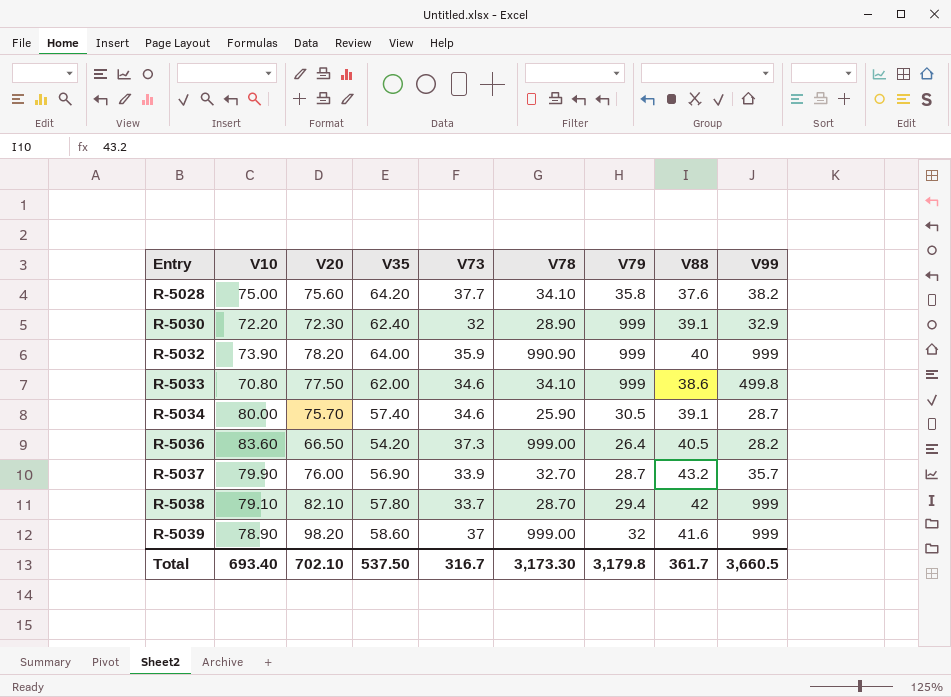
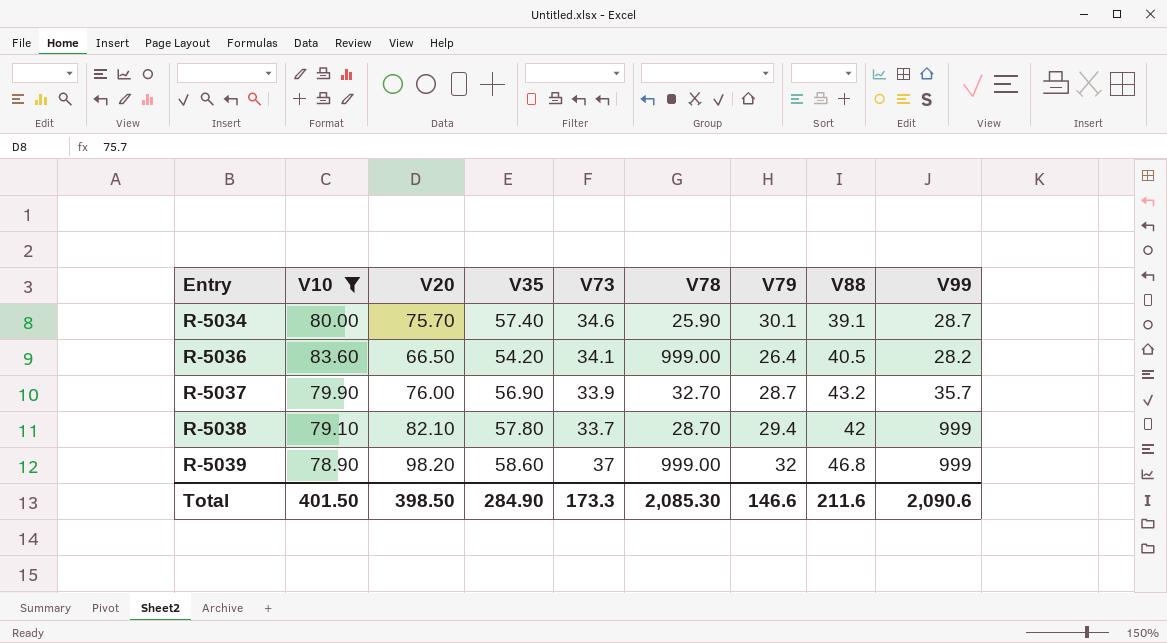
filter: none -> V10 >= 78.90
R-5034 | V79: 30.5 -> 30.1
R-5036 | V73: 37.3 -> 34.1
R-5039 | V88: 41.6 -> 46.8
Total | V10: 693.40 -> 401.50
Total | V20: 702.10 -> 398.50
Total | V35: 537.50 -> 284.90
Total | V73: 316.7 -> 173.3
Total | V78: 3,173.30 -> 2,085.30
Total | V79: 3,179.8 -> 146.6
Total | V88: 361.7 -> 211.6
Total | V99: 3,660.5 -> 2,090.6

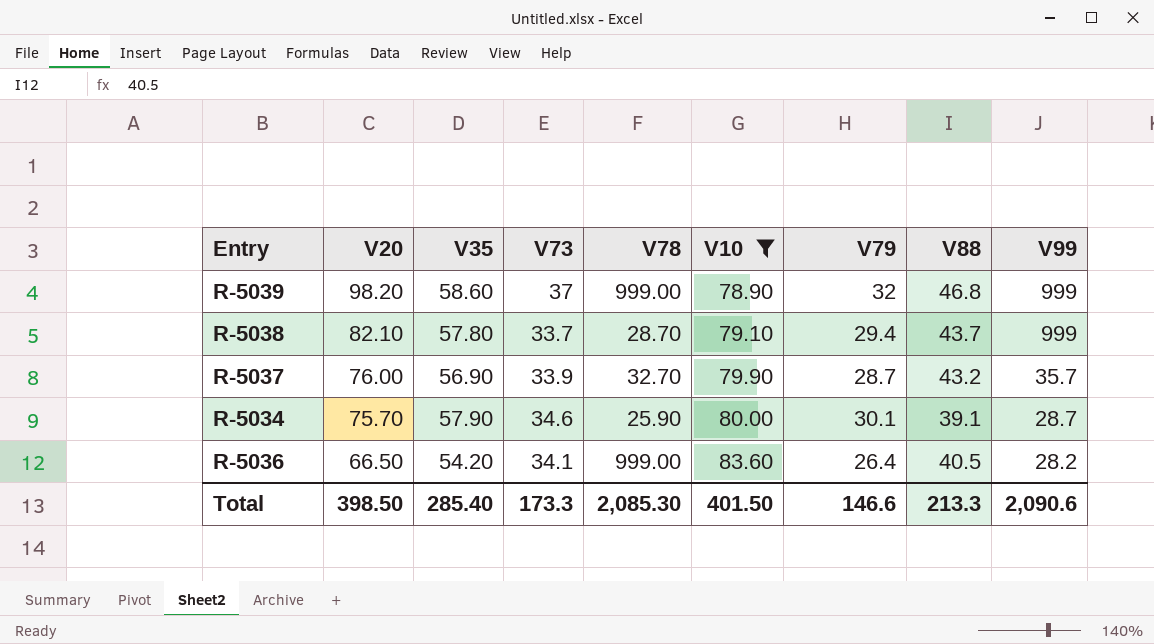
row order: Entry ascending -> V20 descending
column V10 | position: 2 -> 6
R-5038 | V88: 42 -> 43.7
R-5034 | V35: 57.40 -> 57.90
Total | V35: 284.90 -> 285.40
Total | V88: 211.6 -> 213.3

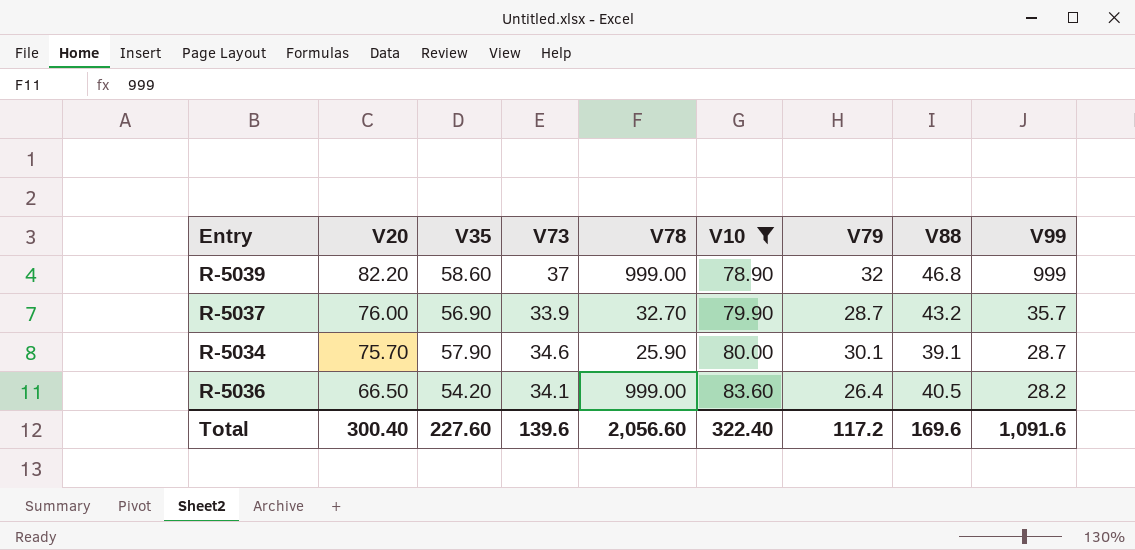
row R-5038: 82.10 | 57.80 | 33.7 | 28.70 | 79.10 | 29.4 | 43.7 | 999 -> none
R-5039 | V20: 98.20 -> 82.20
Total | V20: 398.50 -> 300.40
Total | V35: 285.40 -> 227.60
Total | V73: 173.3 -> 139.6
Total | V78: 2,085.30 -> 2,056.60
Total | V10: 401.50 -> 322.40
Total | V79: 146.6 -> 117.2
Total | V88: 213.3 -> 169.6
Total | V99: 2,090.6 -> 1,091.6

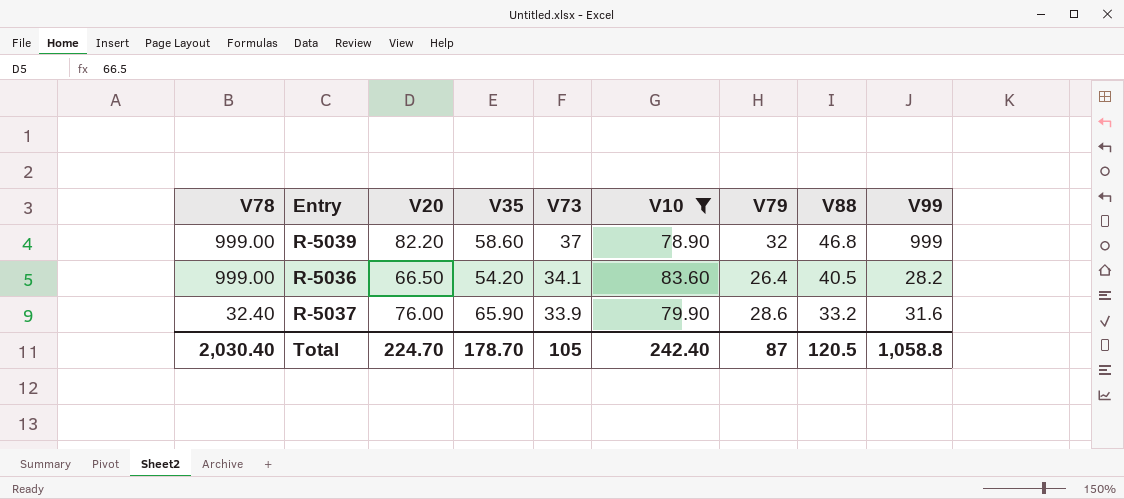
row order: V20 descending -> V78 descending
column V78 | position: 5 -> 1
row R-5034: 75.70 | 57.90 | 34.6 | 25.90 | 80.00 | 30.1 | 39.1 | 28.7 -> none
R-5037 | V78: 32.70 -> 32.40
R-5037 | V35: 56.90 -> 65.90
R-5037 | V79: 28.7 -> 28.6
R-5037 | V88: 43.2 -> 33.2
R-5037 | V99: 35.7 -> 31.6
Total | V78: 2,056.60 -> 2,030.40
Total | V20: 300.40 -> 224.70
Total | V35: 227.60 -> 178.70
Total | V73: 139.6 -> 105
Total | V10: 322.40 -> 242.40
Total | V79: 117.2 -> 87
Total | V88: 169.6 -> 120.5
Total | V99: 1,091.6 -> 1,058.8

